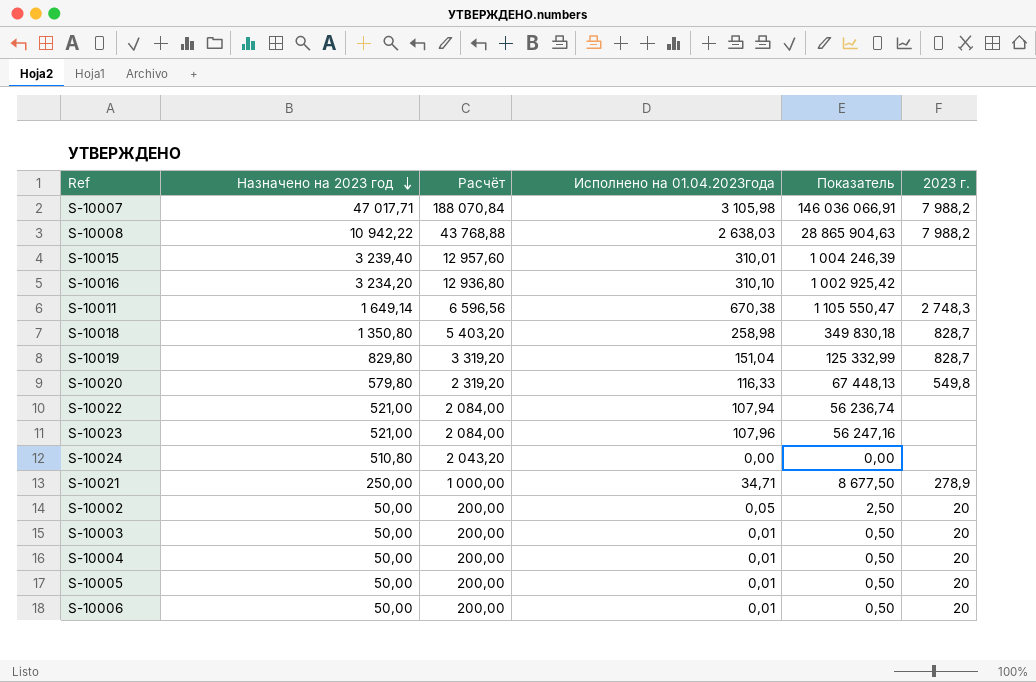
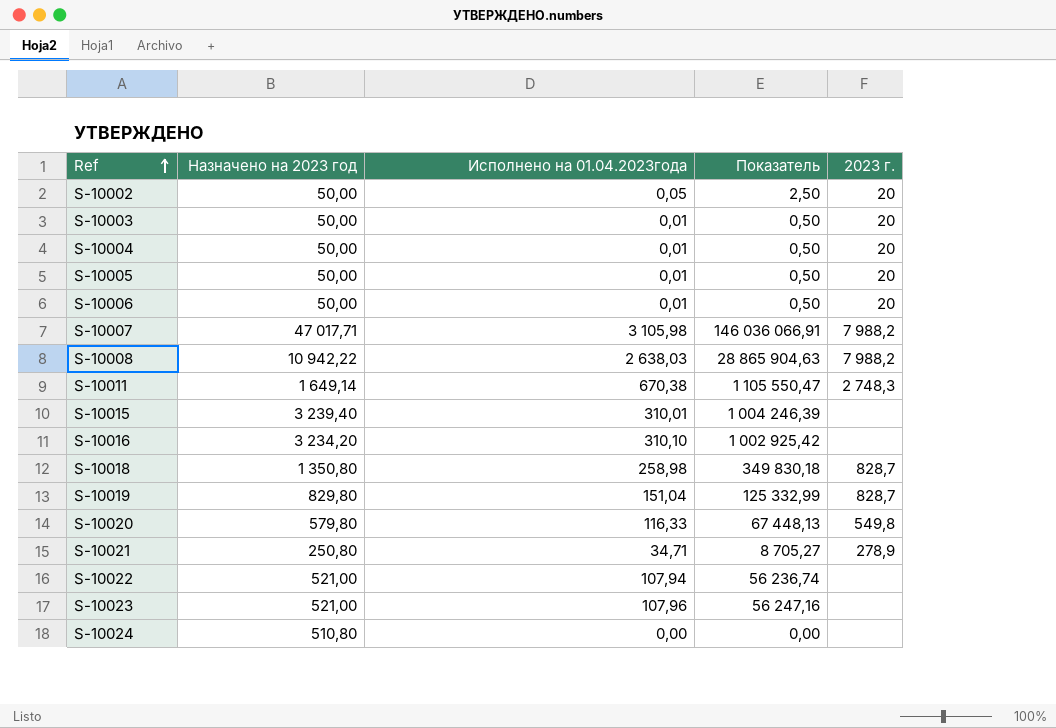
row order: Назначено на 2023 год descending -> Ref ascending
column Расчёт | formula: [Назначено на 2023 год] * 4 -> none
S-10021 | Назначено на 2023 год: 250,00 -> 250,80
S-10021 | Показатель: 8 677,50 -> 8 705,27

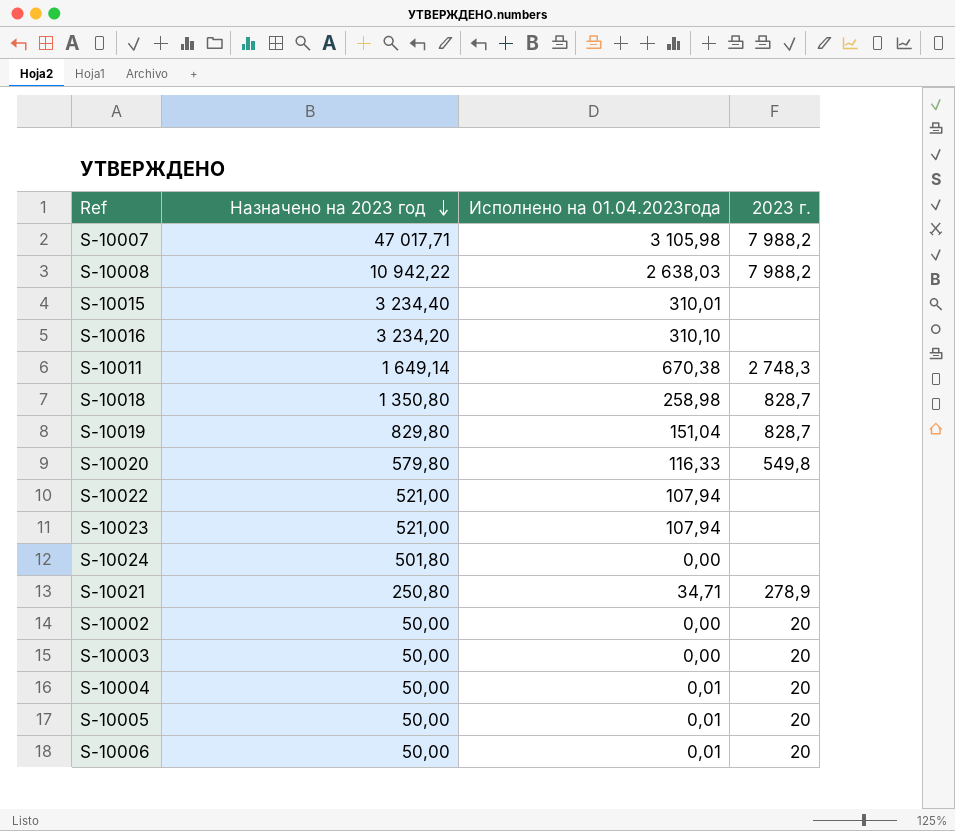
row order: Ref ascending -> Назначено на 2023 год descending
column Показатель | formula: [Назначено на 2023 год] * [Исполнено на 01.04.2023года] -> none
S-10015 | Назначено на 2023 год: 3 239,40 -> 3 234,40
S-10023 | Исполнено на 01.04.2023года: 107,96 -> 107,94
S-10024 | Назначено на 2023 год: 510,80 -> 501,80
S-10002 | Исполнено на 01.04.2023года: 0,05 -> 0,00
S-10003 | Исполнено на 01.04.2023года: 0,01 -> 0,00

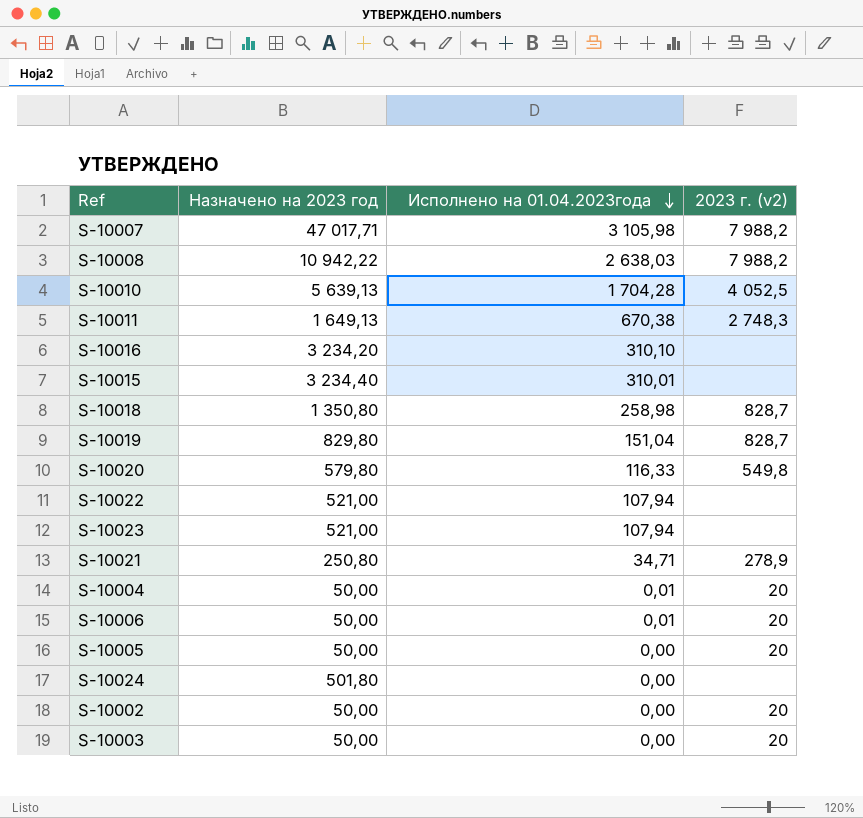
row order: Назначено на 2023 год descending -> Исполнено на 01.04.2023года descending
column name: 2023 г. -> 2023 г. (v2)
row S-10010: none -> 5 639,13 | 1 704,28 | 4 052,5
S-10011 | Назначено на 2023 год: 1 649,14 -> 1 649,13
S-10005 | Исполнено на 01.04.2023года: 0,01 -> 0,00

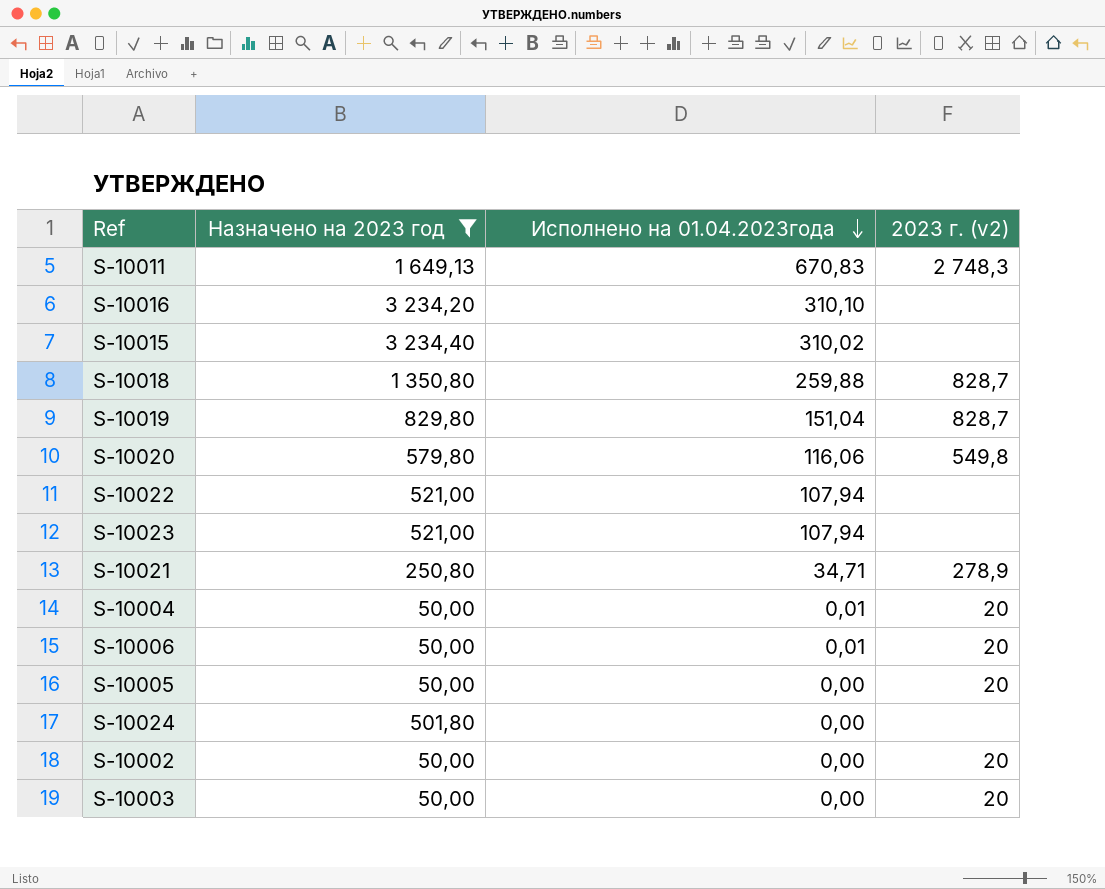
filter: none -> Назначено на 2023 год <= 3 234,40
S-10011 | Исполнено на 01.04.2023года: 670,38 -> 670,83
S-10015 | Исполнено на 01.04.2023года: 310,01 -> 310,02
S-10018 | Исполнено на 01.04.2023года: 258,98 -> 259,88
S-10020 | Исполнено на 01.04.2023года: 116,33 -> 116,06

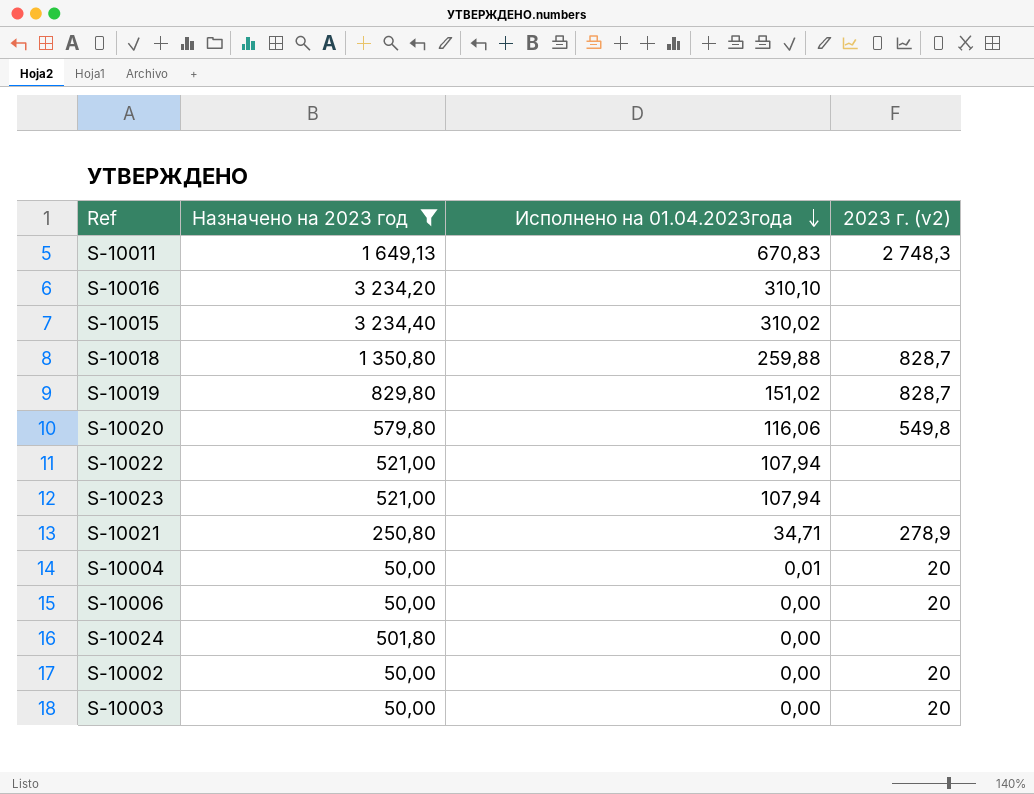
row S-10005: 50,00 | 0,00 | 20 -> none
S-10019 | Исполнено на 01.04.2023года: 151,04 -> 151,02
S-10006 | Исполнено на 01.04.2023года: 0,01 -> 0,00

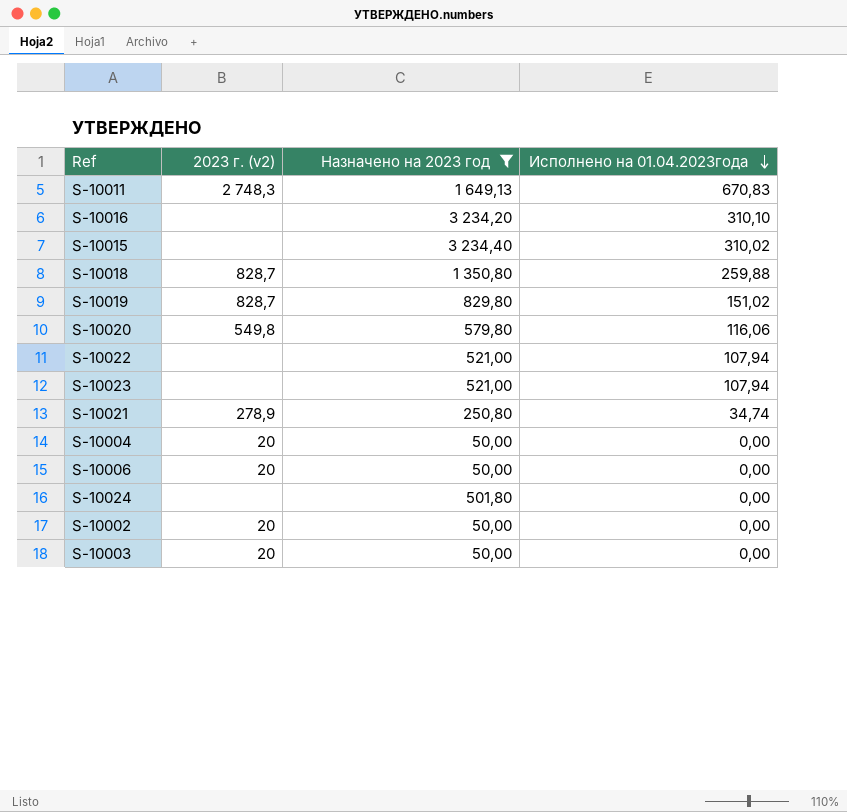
column 2023 г. (v2) | position: 4 -> 2
S-10021 | Исполнено на 01.04.2023года: 34,71 -> 34,74
S-10004 | Исполнено на 01.04.2023года: 0,01 -> 0,00

